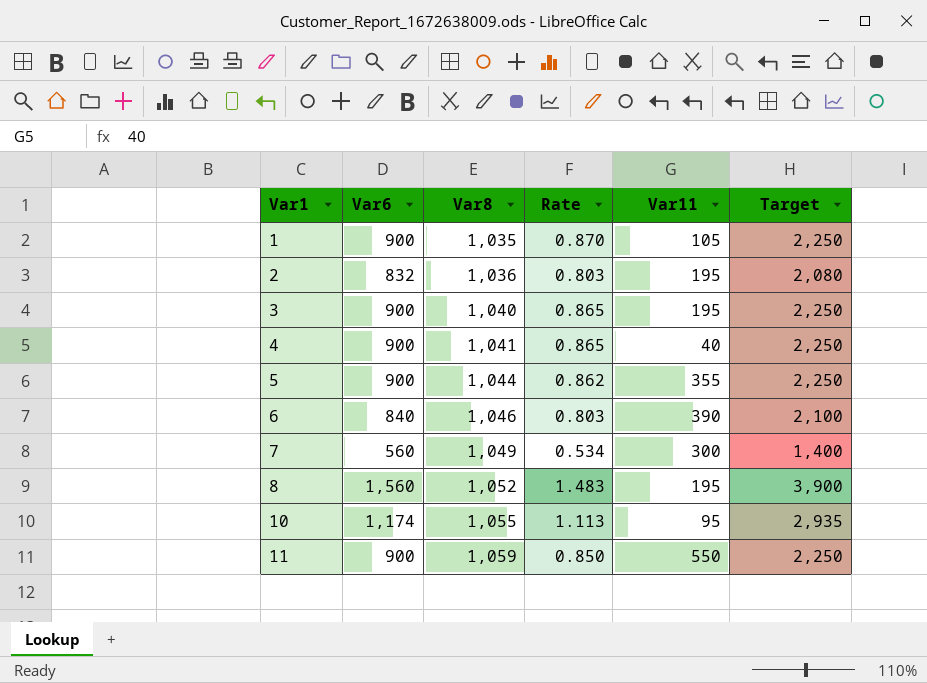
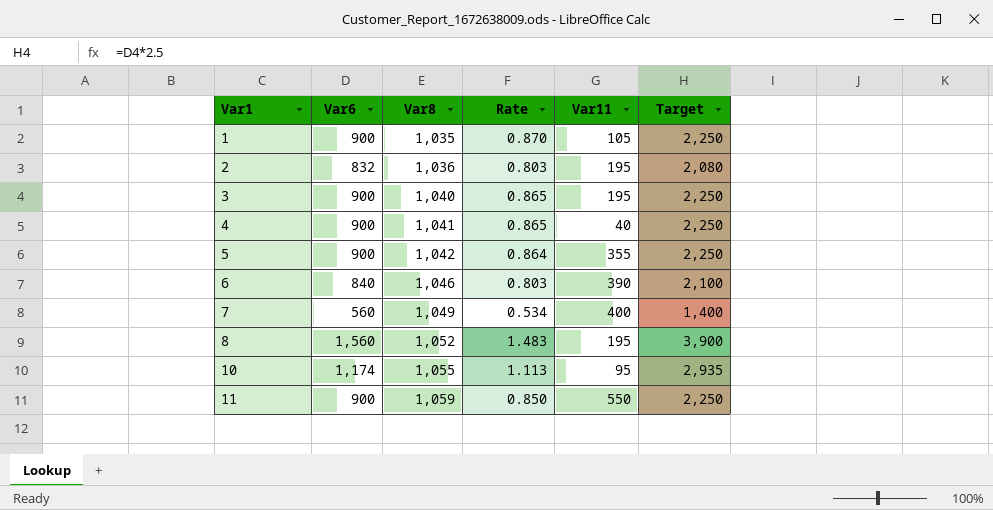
5 | Var8: 1,044 -> 1,042
5 | Rate: 0.862 -> 0.864
7 | Var11: 300 -> 400

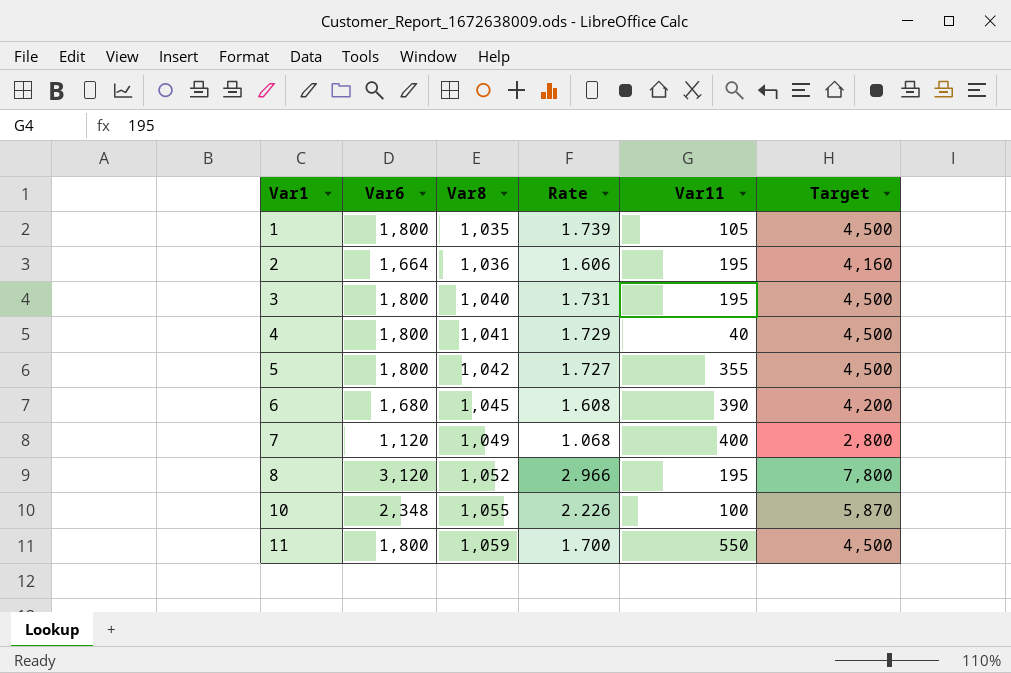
1 | Var6: 900 -> 1,800
1 | Rate: 0.870 -> 1.739
1 | Target: 2,250 -> 4,500
2 | Var6: 832 -> 1,664
2 | Rate: 0.803 -> 1.606
2 | Target: 2,080 -> 4,160
3 | Var6: 900 -> 1,800
3 | Rate: 0.865 -> 1.731
3 | Target: 2,250 -> 4,500
4 | Var6: 900 -> 1,800
4 | Rate: 0.865 -> 1.729
4 | Target: 2,250 -> 4,500
5 | Var6: 900 -> 1,800
5 | Rate: 0.864 -> 1.727
5 | Target: 2,250 -> 4,500
6 | Var6: 840 -> 1,680
6 | Var8: 1,046 -> 1,045
6 | Rate: 0.803 -> 1.608
6 | Target: 2,100 -> 4,200
7 | Var6: 560 -> 1,120
7 | Rate: 0.534 -> 1.068
7 | Target: 1,400 -> 2,800
8 | Var6: 1,560 -> 3,120
8 | Rate: 1.483 -> 2.966
8 | Target: 3,900 -> 7,800
10 | Var6: 1,174 -> 2,348
10 | Rate: 1.113 -> 2.226
10 | Var11: 95 -> 100
10 | Target: 2,935 -> 5,870
11 | Var6: 900 -> 1,800
11 | Rate: 0.850 -> 1.700
11 | Target: 2,250 -> 4,500

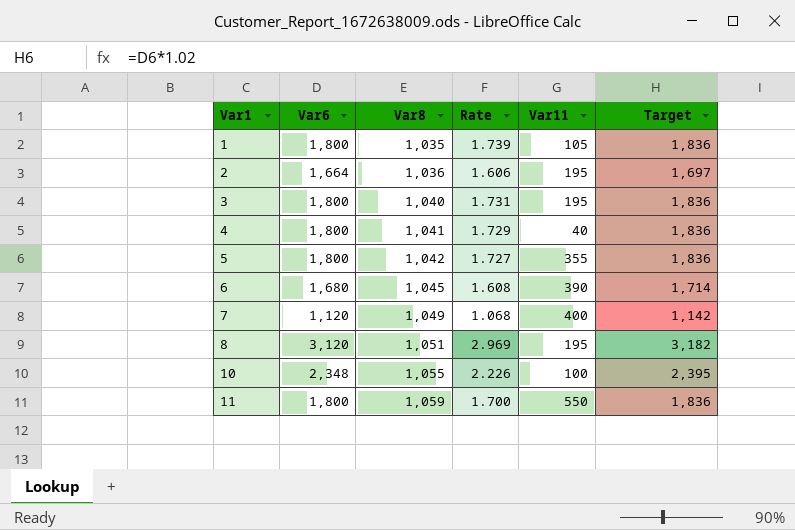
column Target | formula: [Var6] * 2.5 -> [Var6] * 1.02
8 | Var8: 1,052 -> 1,051
8 | Rate: 2.966 -> 2.969

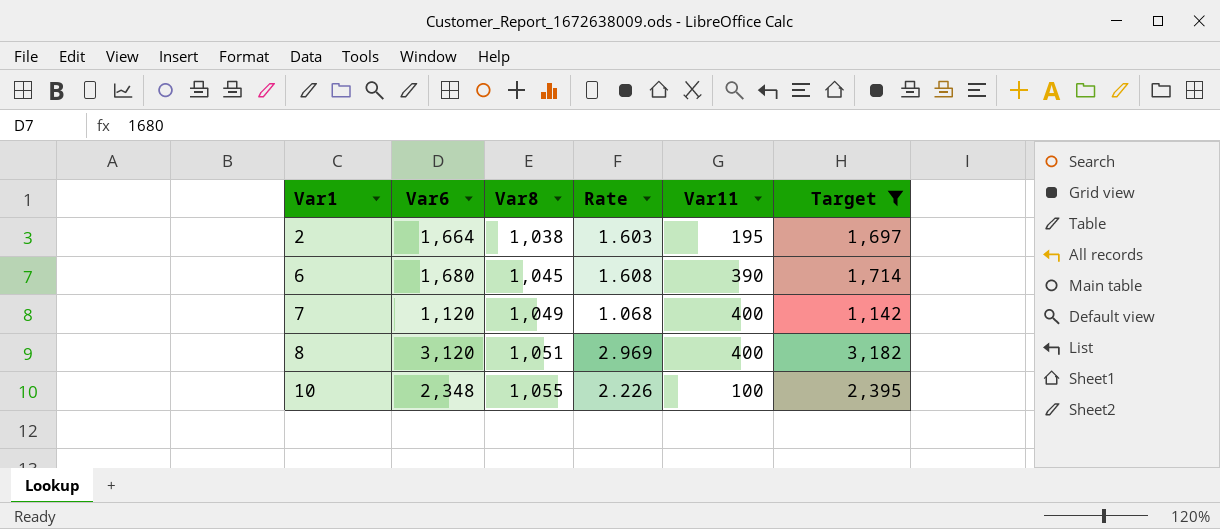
filter: none -> Target != 1,836
2 | Var8: 1,036 -> 1,038
2 | Rate: 1.606 -> 1.603
8 | Var11: 195 -> 400

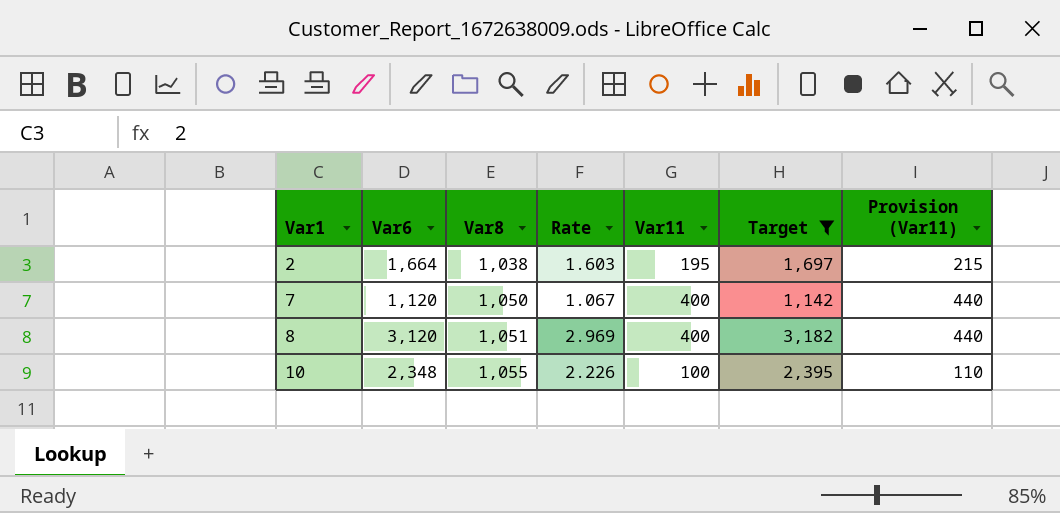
column Provision (Var11) | formula: none -> [Var11] * 1.1
row 6: 1,680 | 1,045 | 1.608 | 390 | 1,714 -> none
7 | Var8: 1,049 -> 1,050
7 | Rate: 1.068 -> 1.067

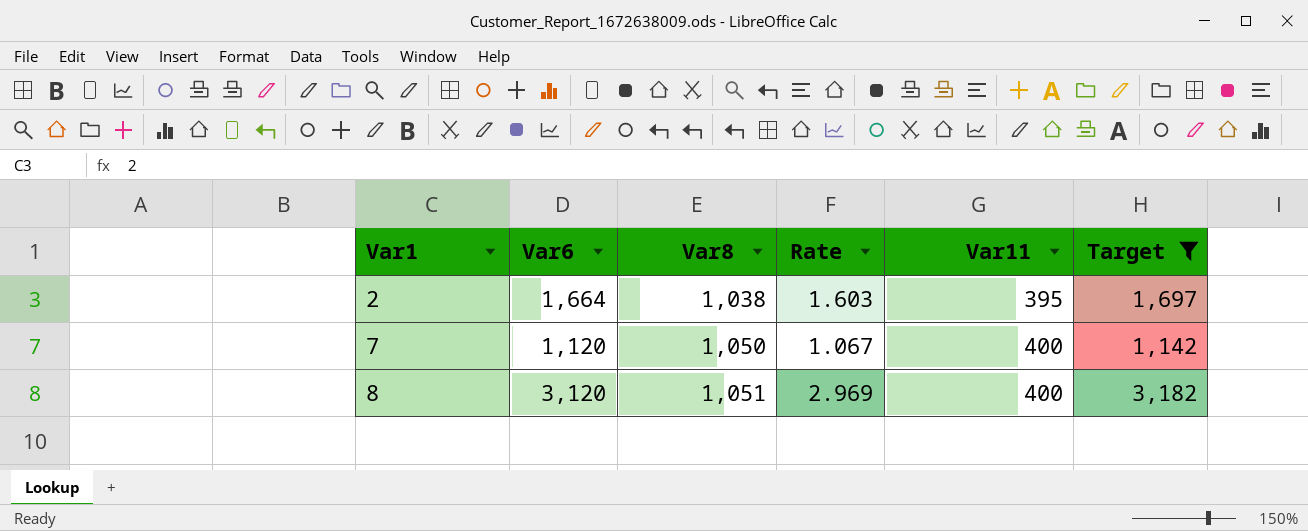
column Provision (Var11) | formula: [Var11] * 1.1 -> none
row 10: 2,348 | 1,055 | 2.226 | 100 | 2,395 | 110 -> none
2 | Var11: 195 -> 395

